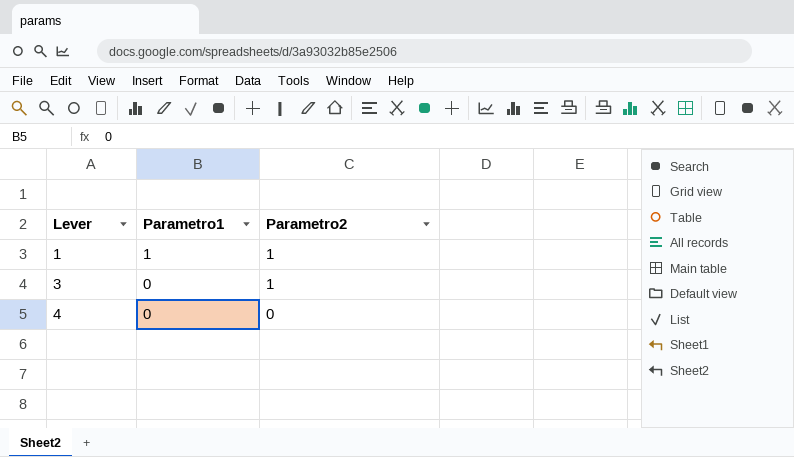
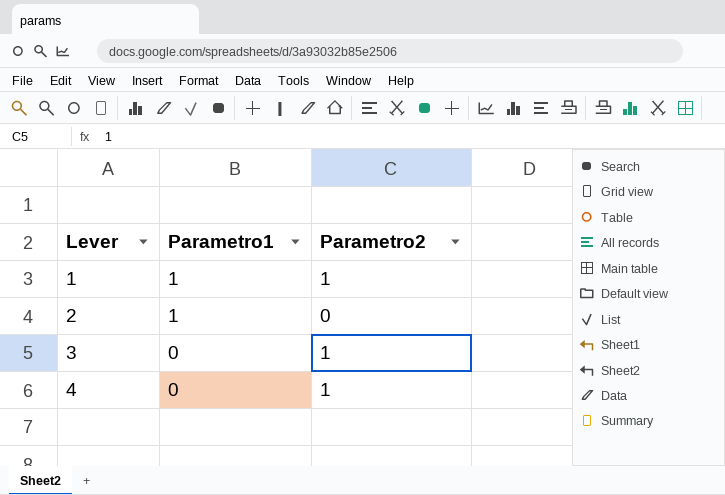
row 2: none -> 1 | 0
4 | Parametro2: 0 -> 1

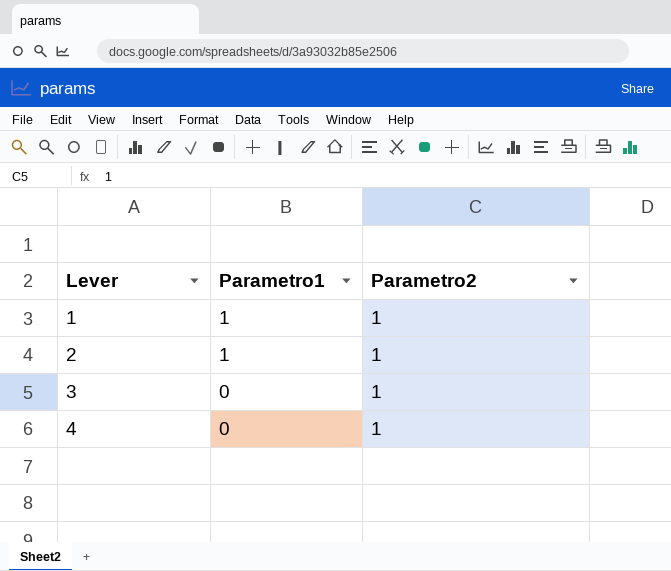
2 | Parametro2: 0 -> 1

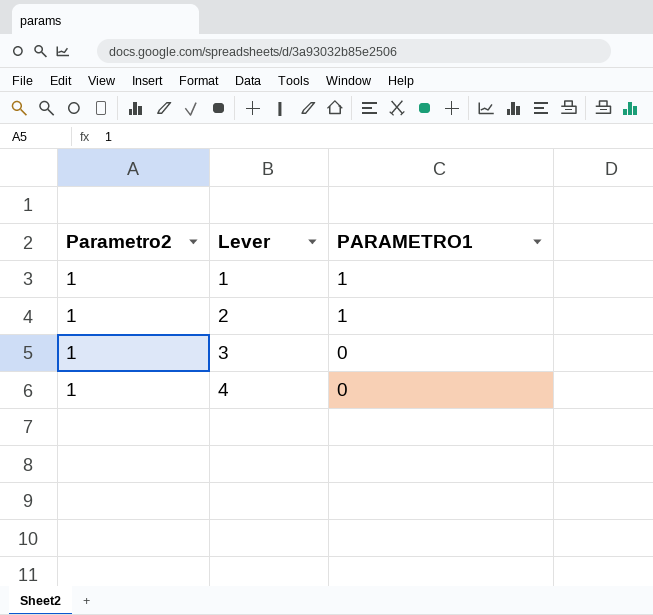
column Parametro2 | position: 3 -> 1
column name: Parametro1 -> PARAMETRO1

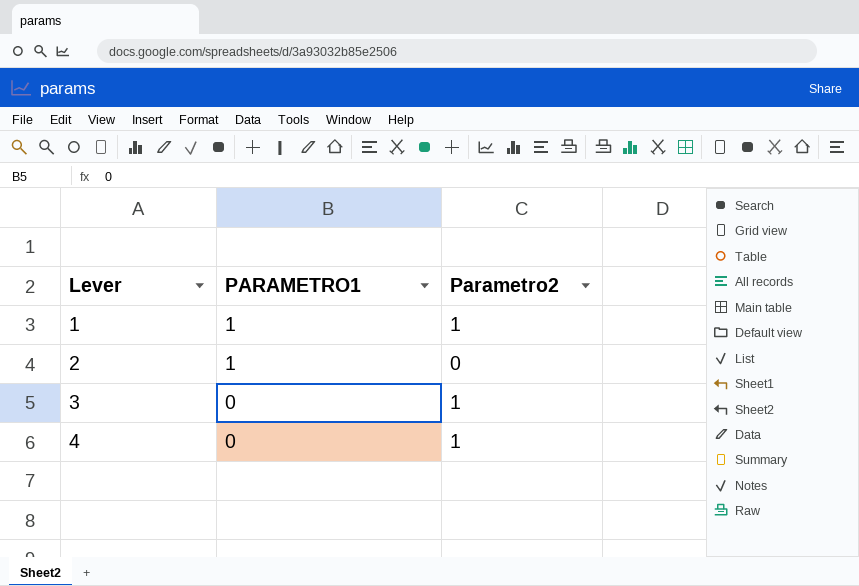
column Parametro2 | position: 1 -> 3
2 | Parametro2: 1 -> 0

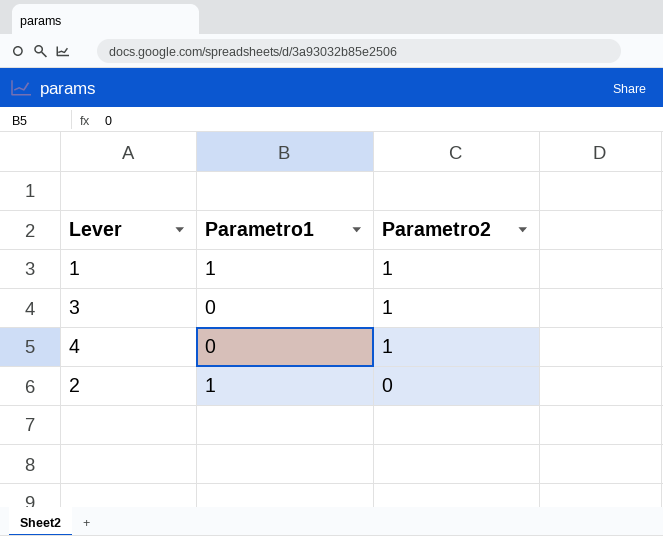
row order: Lever ascending -> Parametro2 descending
column name: PARAMETRO1 -> Parametro1

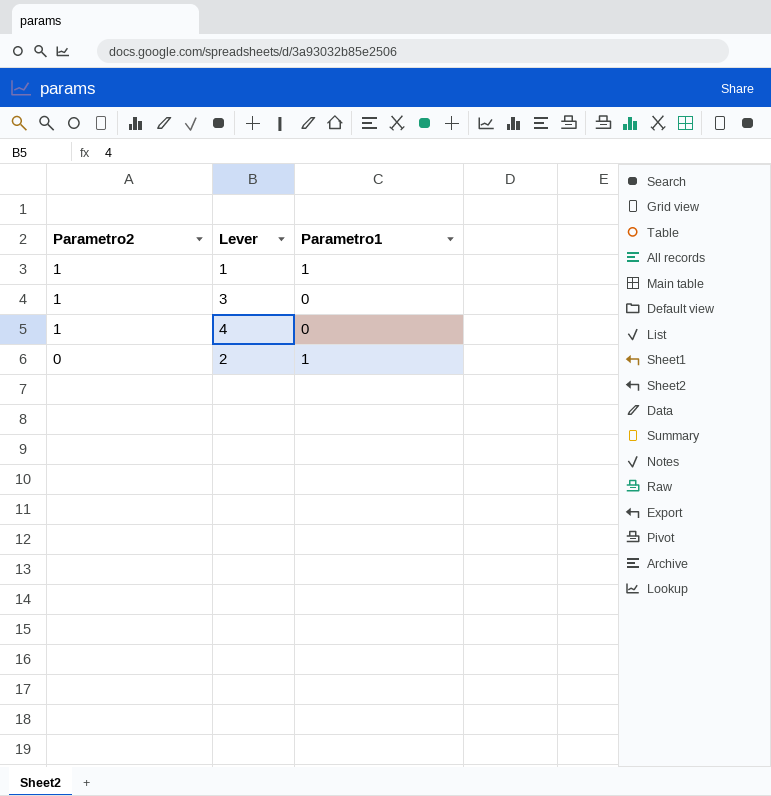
column Parametro2 | position: 3 -> 1

